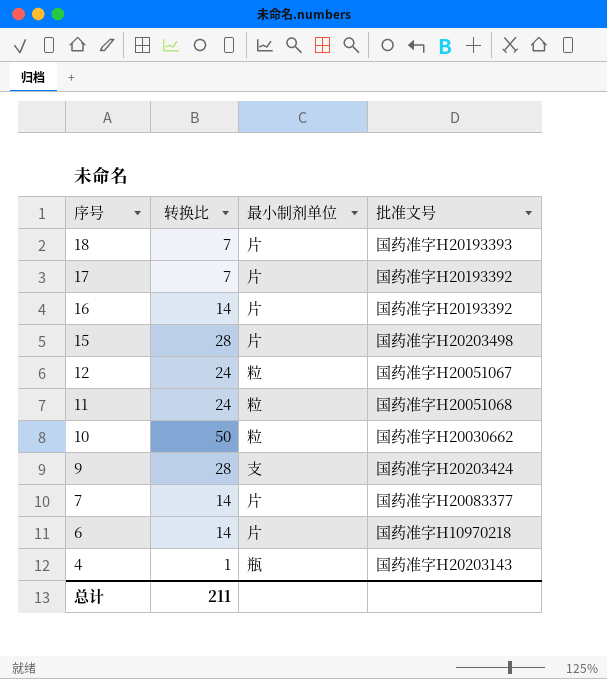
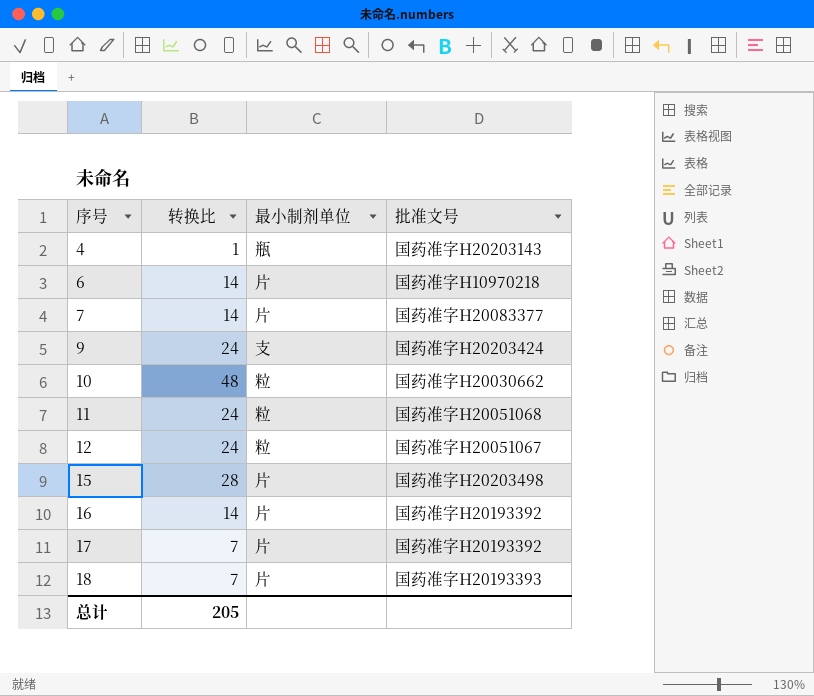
row order: 序号 descending -> 序号 ascending
9 | 转换比: 28 -> 24
10 | 转换比: 50 -> 48
总计 | 转换比: 211 -> 205

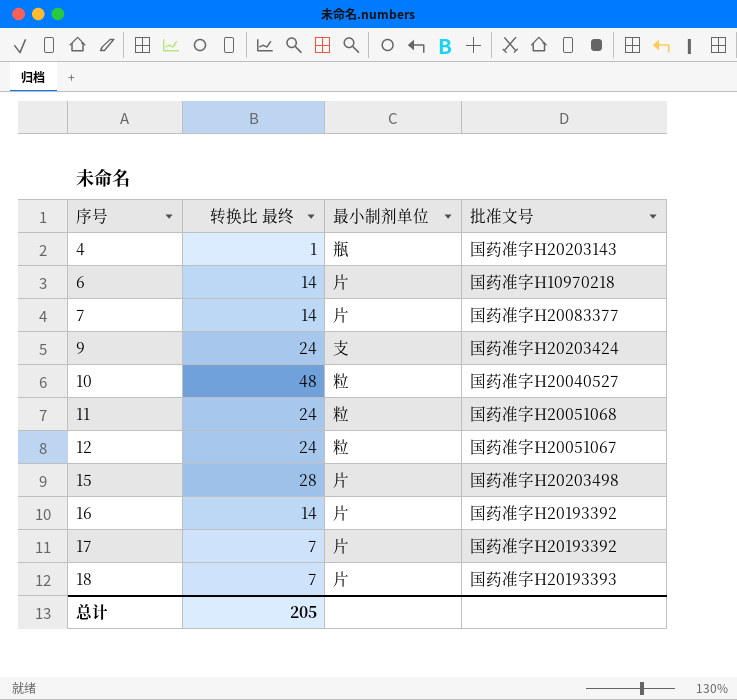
column name: 转换比 -> 转换比 最终
10 | 批准文号: 国药准字H20030662 -> 国药准字H20040527

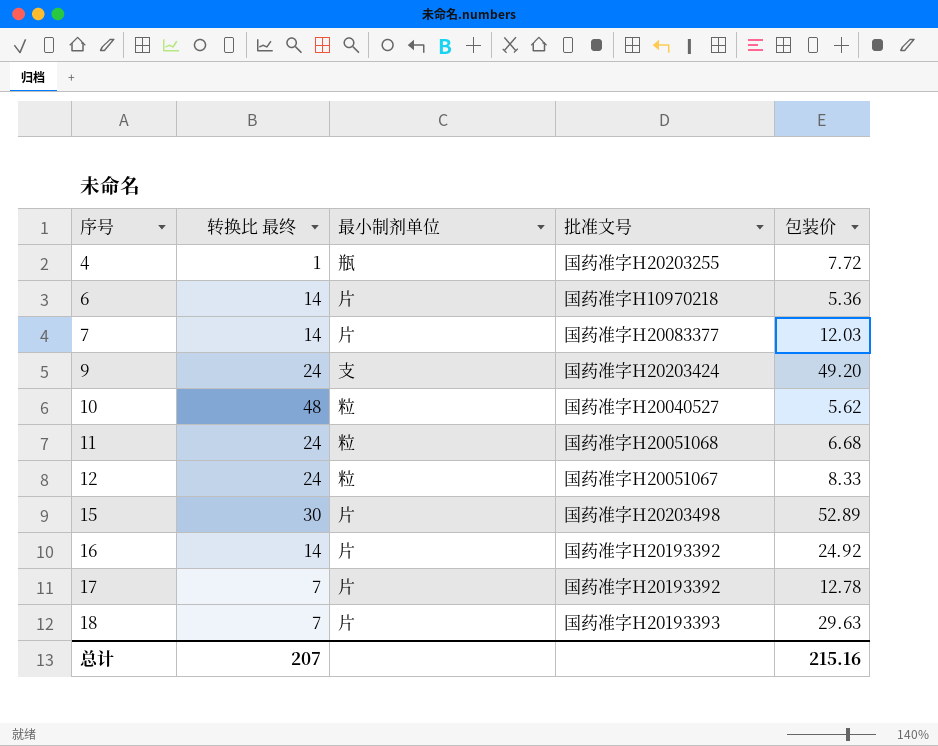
column 包装价 | position: none -> 5
4 | 批准文号: 国药准字H20203143 -> 国药准字H20203255
15 | 转换比 最终: 28 -> 30
总计 | 转换比 最终: 205 -> 207

